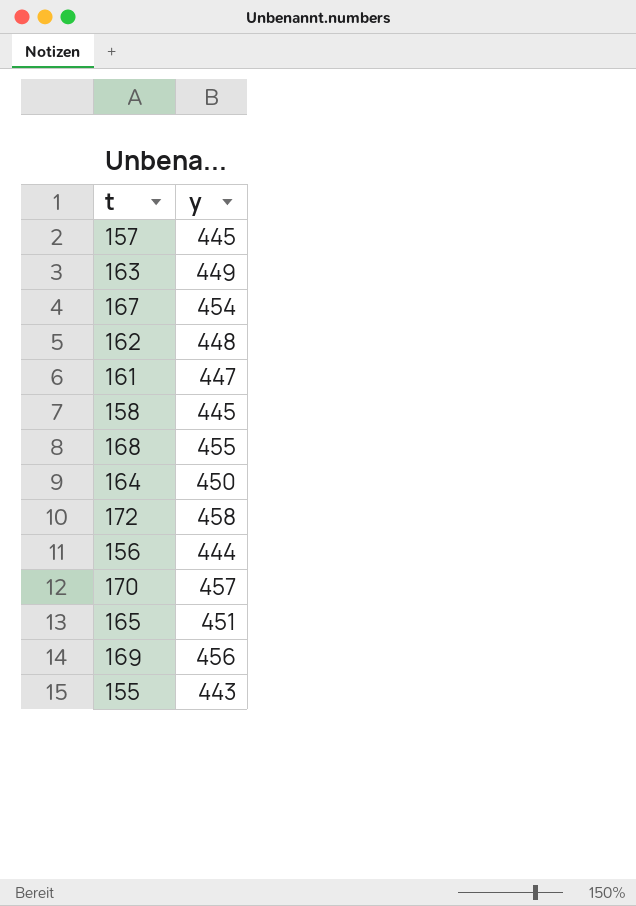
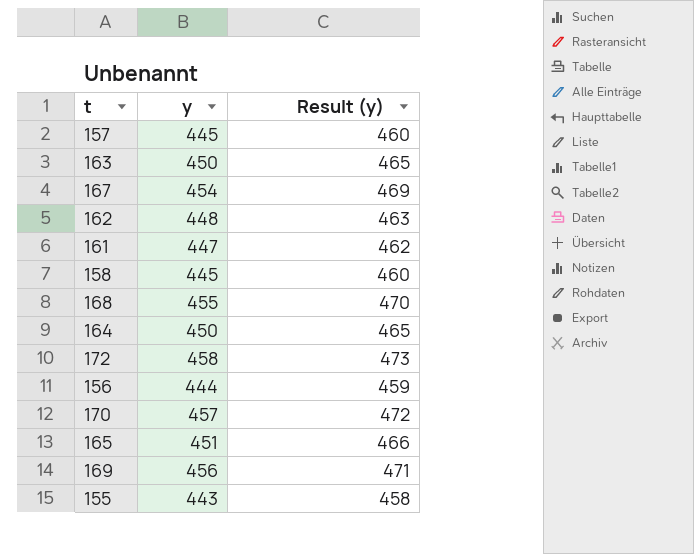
column Result (y) | formula: none -> [y] + 15
163 | y: 449 -> 450

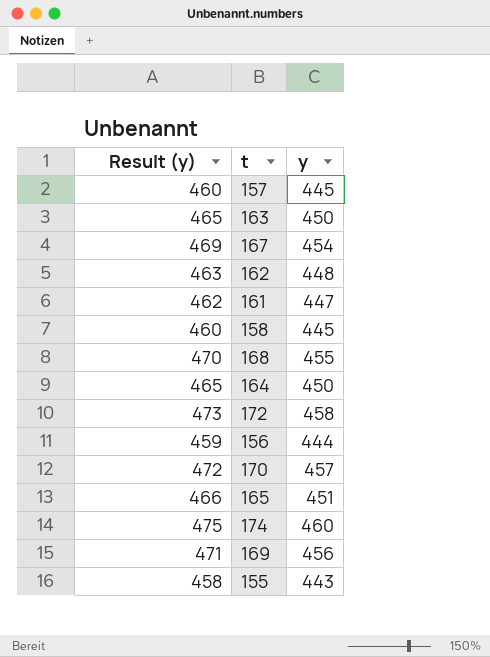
column Result (y) | position: 3 -> 1
row 174: none -> 475 | 460

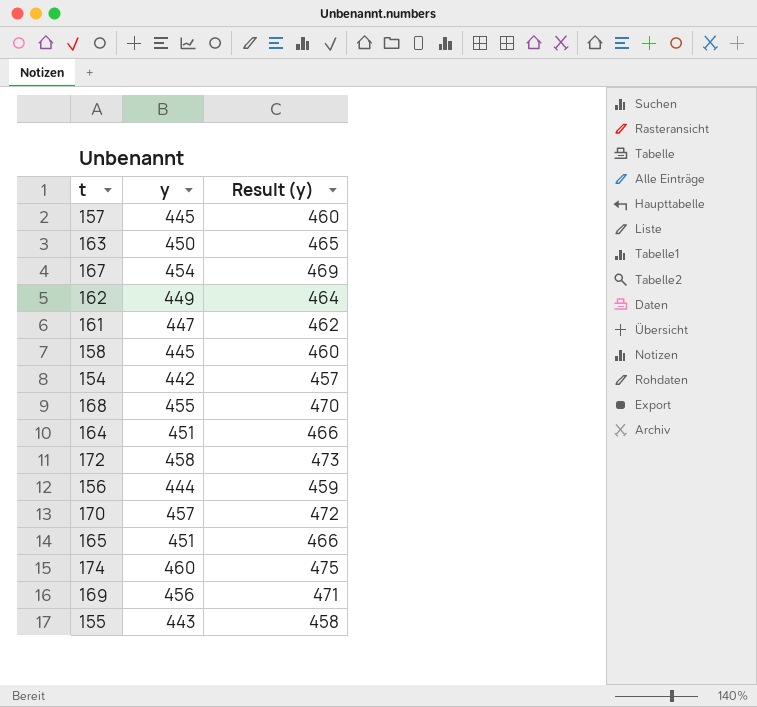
column Result (y) | position: 1 -> 3
162 | y: 448 -> 449
162 | Result (y): 463 -> 464
row 154: none -> 442 | 457
164 | y: 450 -> 451
164 | Result (y): 465 -> 466

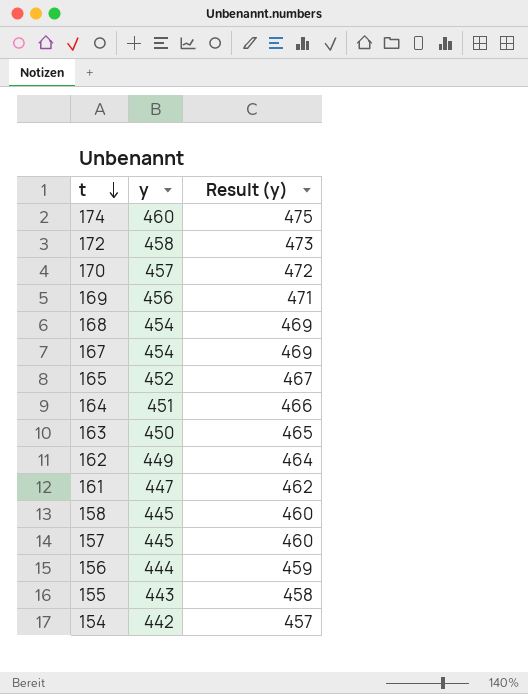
row order: none -> t descending
168 | y: 455 -> 454
168 | Result (y): 470 -> 469
165 | y: 451 -> 452
165 | Result (y): 466 -> 467

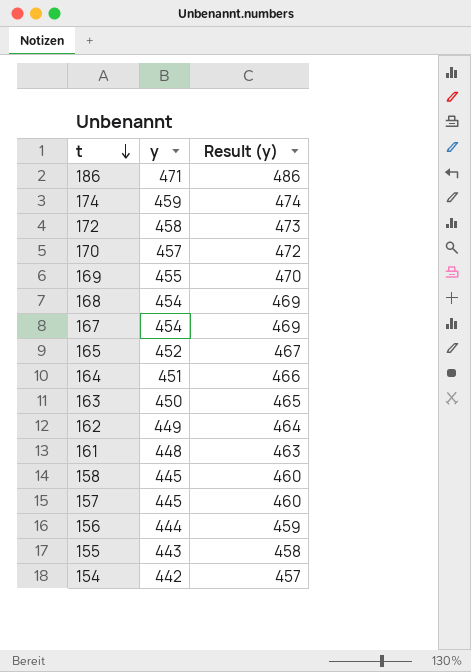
row 186: none -> 471 | 486
174 | y: 460 -> 459
174 | Result (y): 475 -> 474
169 | y: 456 -> 455
169 | Result (y): 471 -> 470
161 | y: 447 -> 448
161 | Result (y): 462 -> 463

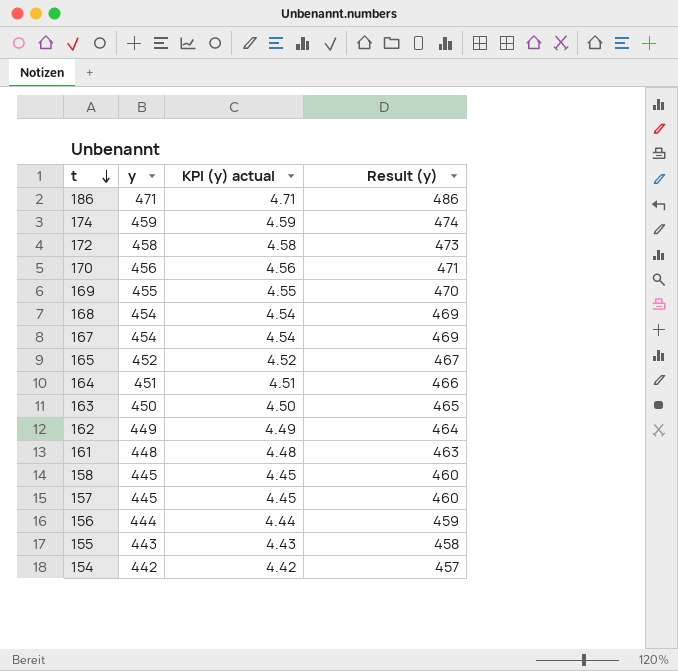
column KPI (y) actual | formula: none -> [y] * 0.01
170 | y: 457 -> 456
170 | Result (y): 472 -> 471

